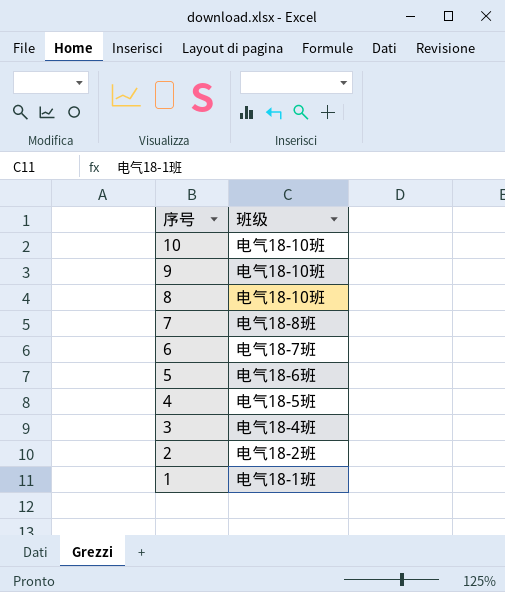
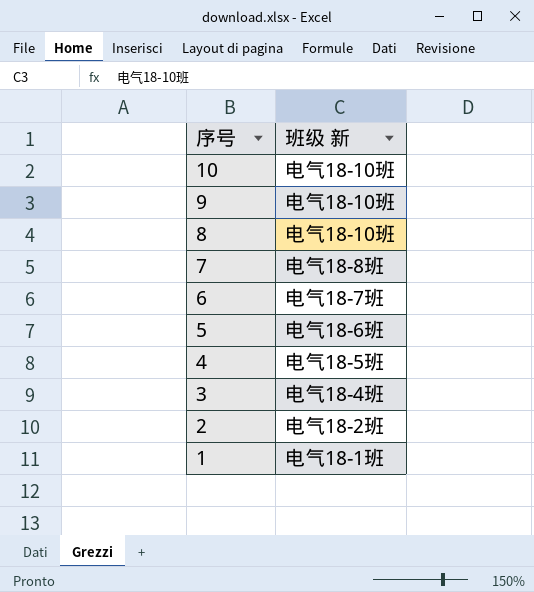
column name: 班级 -> 班级 新

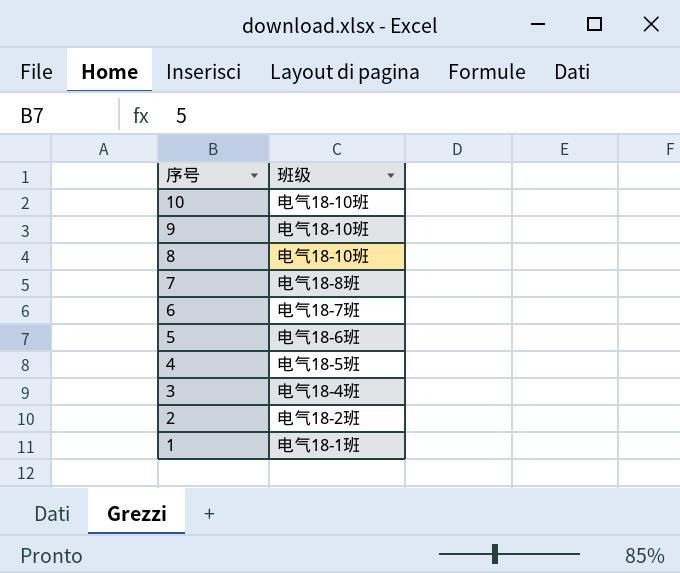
column name: 班级 新 -> 班级

